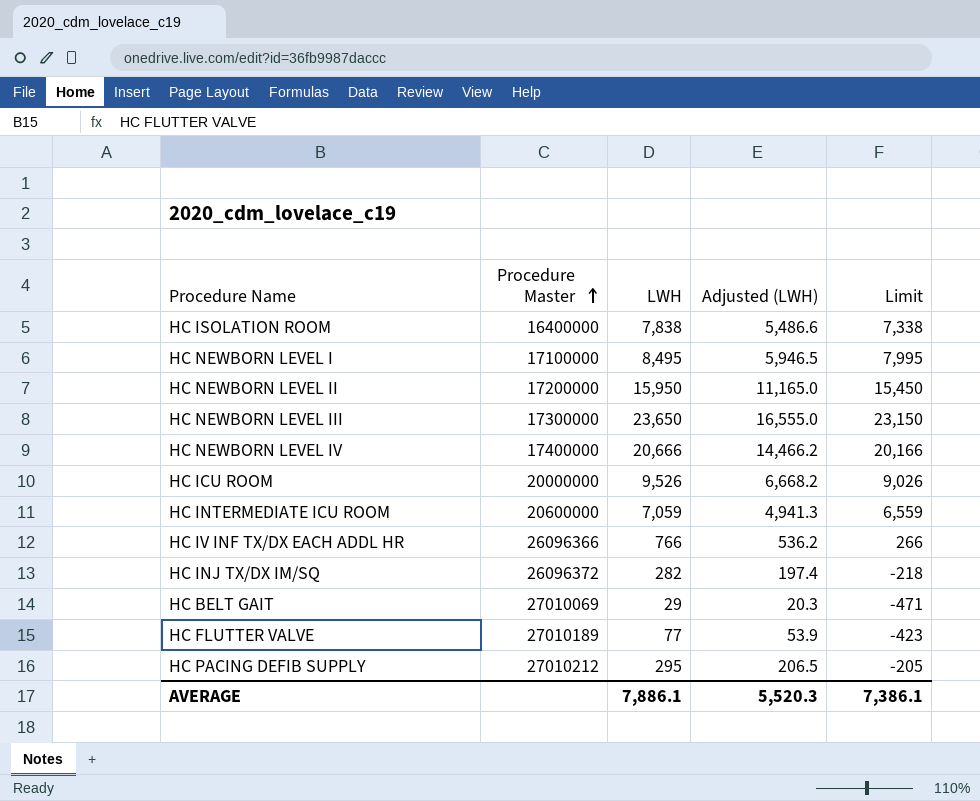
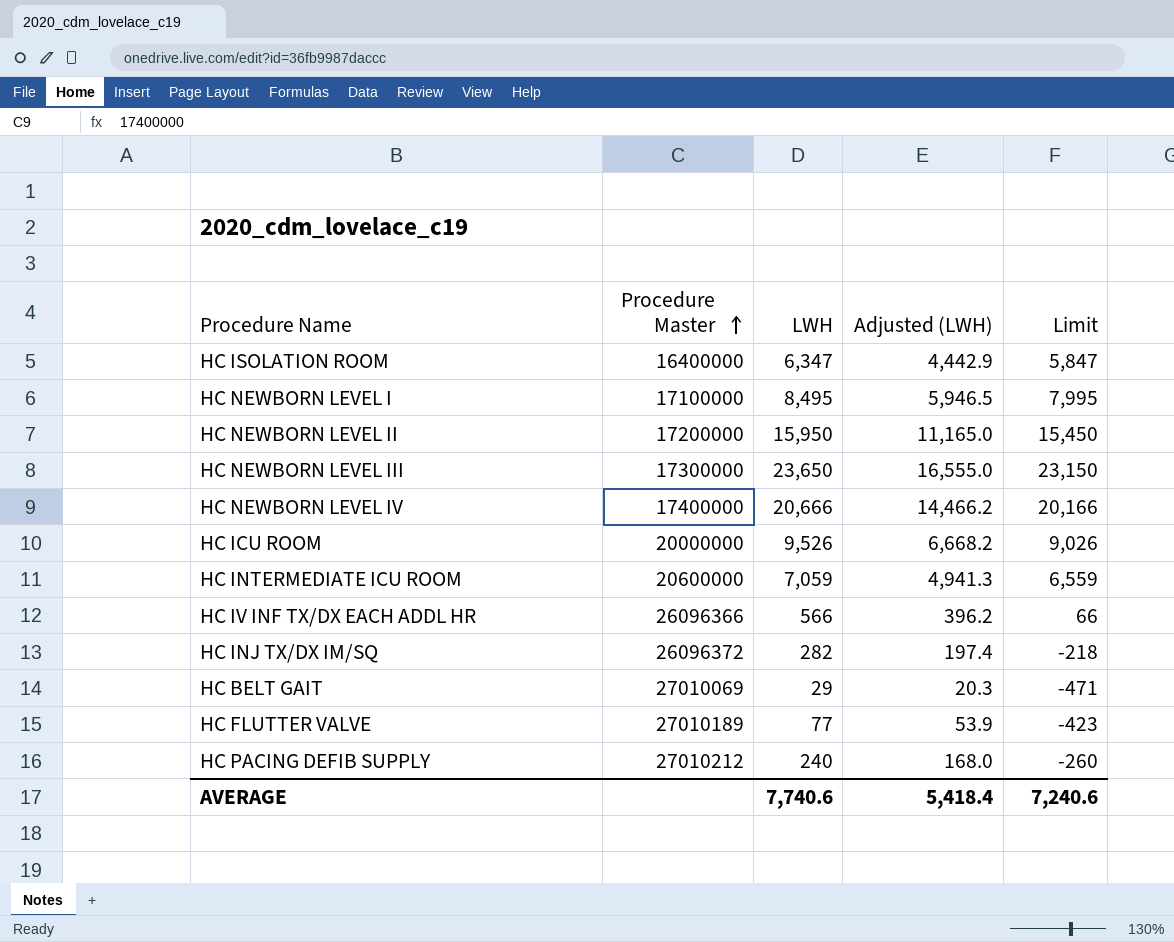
HC ISOLATION ROOM | LWH: 7,838 -> 6,347
HC ISOLATION ROOM | Adjusted (LWH): 5,486.6 -> 4,442.9
HC ISOLATION ROOM | Limit: 7,338 -> 5,847
HC IV INF TX/DX EACH ADDL HR | LWH: 766 -> 566
HC IV INF TX/DX EACH ADDL HR | Adjusted (LWH): 536.2 -> 396.2
HC IV INF TX/DX EACH ADDL HR | Limit: 266 -> 66
HC PACING DEFIB SUPPLY | LWH: 295 -> 240
HC PACING DEFIB SUPPLY | Adjusted (LWH): 206.5 -> 168.0
HC PACING DEFIB SUPPLY | Limit: -205 -> -260
AVERAGE | LWH: 7,886.1 -> 7,740.6
AVERAGE | Adjusted (LWH): 5,520.3 -> 5,418.4
AVERAGE | Limit: 7,386.1 -> 7,240.6

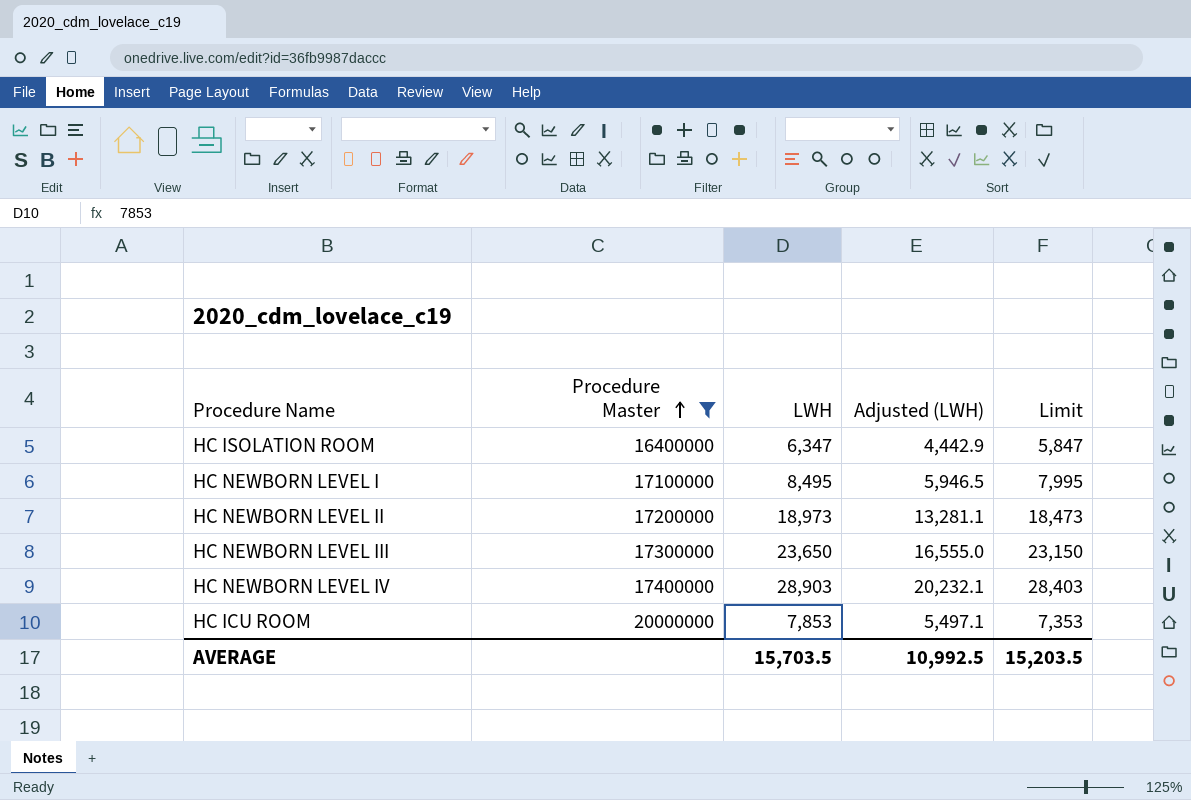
filter: none -> Procedure Master <= 20000000
HC NEWBORN LEVEL II | LWH: 15,950 -> 18,973
HC NEWBORN LEVEL II | Adjusted (LWH): 11,165.0 -> 13,281.1
HC NEWBORN LEVEL II | Limit: 15,450 -> 18,473
HC NEWBORN LEVEL IV | LWH: 20,666 -> 28,903
HC NEWBORN LEVEL IV | Adjusted (LWH): 14,466.2 -> 20,232.1
HC NEWBORN LEVEL IV | Limit: 20,166 -> 28,403
HC ICU ROOM | LWH: 9,526 -> 7,853
HC ICU ROOM | Adjusted (LWH): 6,668.2 -> 5,497.1
HC ICU ROOM | Limit: 9,026 -> 7,353
AVERAGE | LWH: 7,740.6 -> 15,703.5
AVERAGE | Adjusted (LWH): 5,418.4 -> 10,992.5
AVERAGE | Limit: 7,240.6 -> 15,203.5

